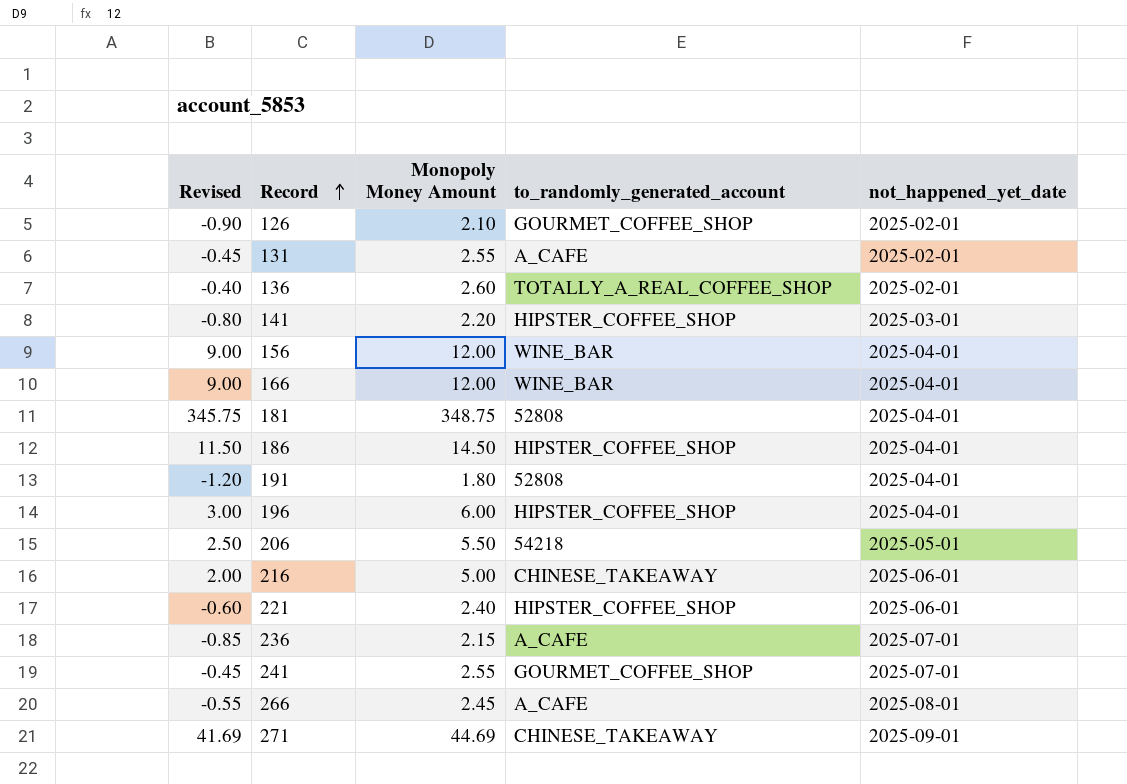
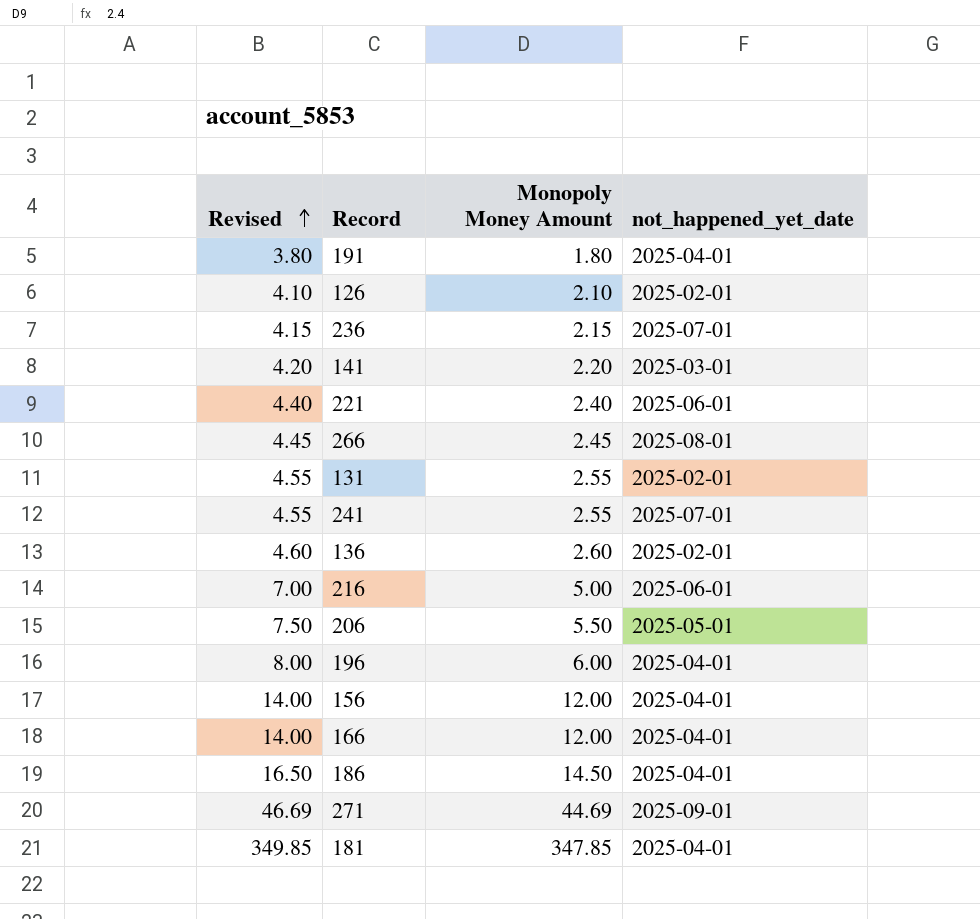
row order: Record ascending -> Revised ascending
column to_randomly_generated_account | position: 4 -> none
column Revised | formula: [Monopoly Money Amount] - 3 -> [Monopoly Money Amount] + 2
181 | Monopoly Money Amount: 348.75 -> 347.85

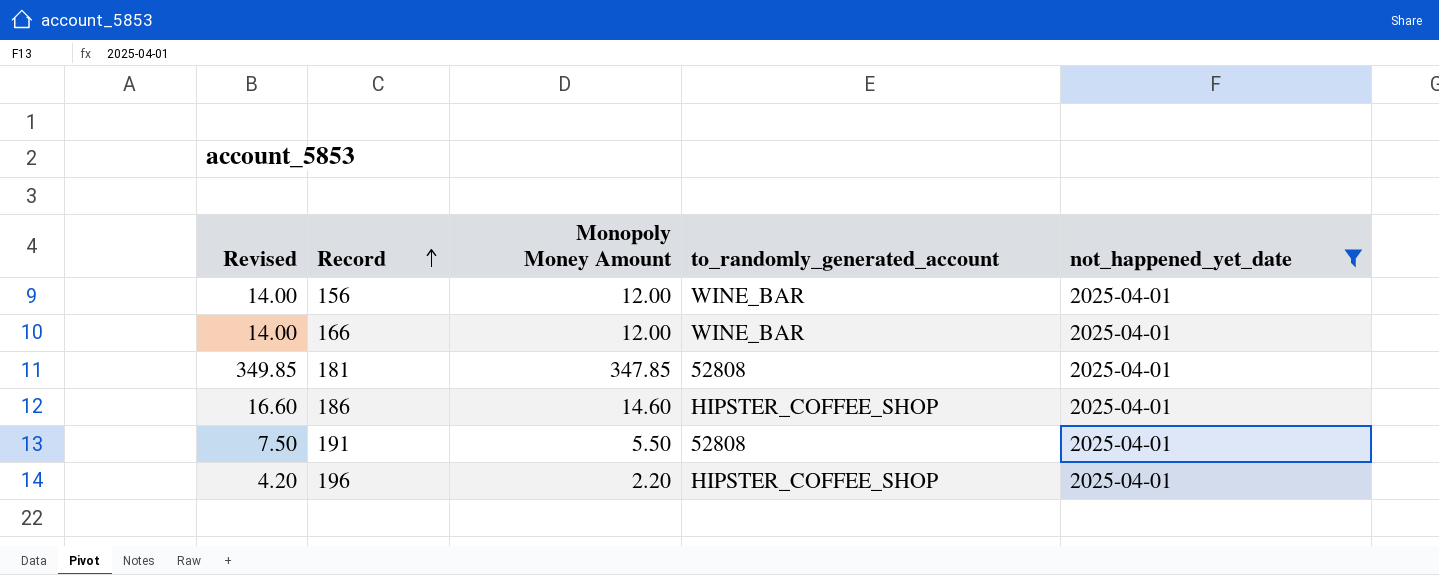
filter: none -> not_happened_yet_date = 2025-04-01
row order: Revised ascending -> Record ascending
column to_randomly_generated_account | position: none -> 4
186 | Revised: 16.50 -> 16.60
186 | Monopoly Money Amount: 14.50 -> 14.60
191 | Revised: 3.80 -> 7.50
191 | Monopoly Money Amount: 1.80 -> 5.50
196 | Revised: 8.00 -> 4.20
196 | Monopoly Money Amount: 6.00 -> 2.20

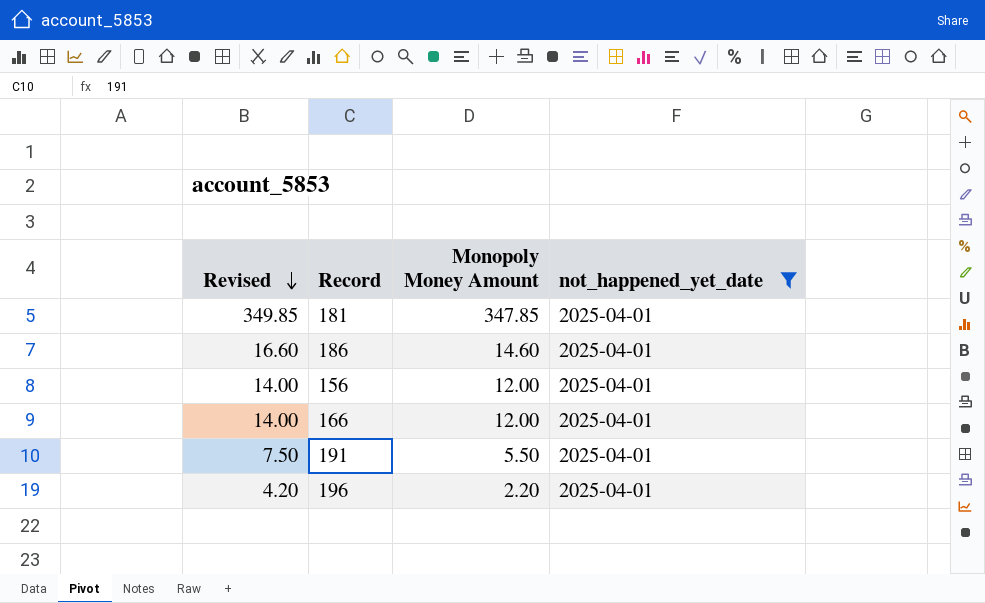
row order: Record ascending -> Revised descending
column to_randomly_generated_account | position: 4 -> none

